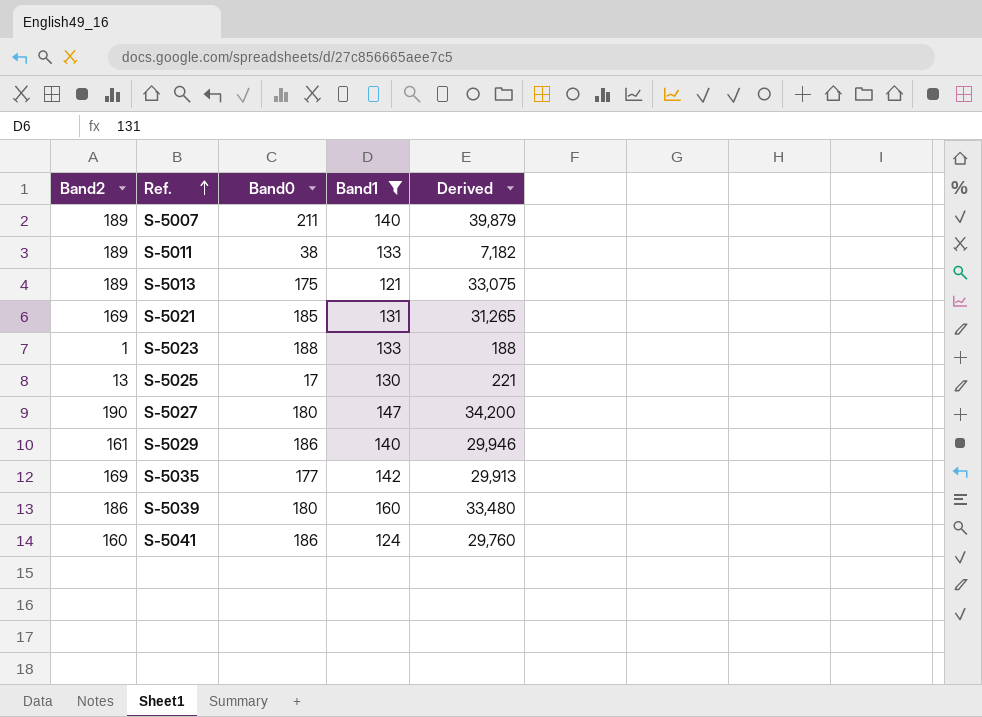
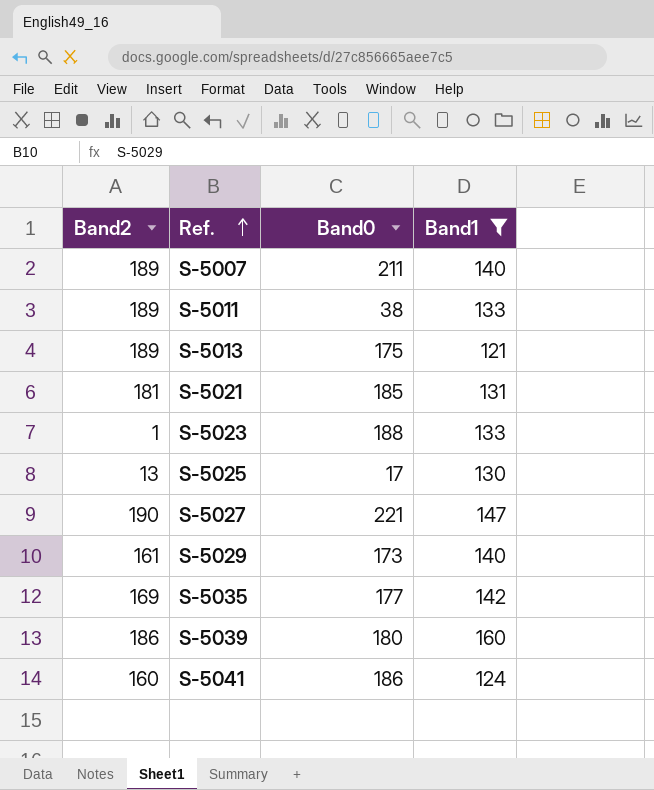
column Derived | formula: [Band2] * [Band0] -> none
S-5021 | Band2: 169 -> 181
S-5027 | Band0: 180 -> 221
S-5029 | Band0: 186 -> 173

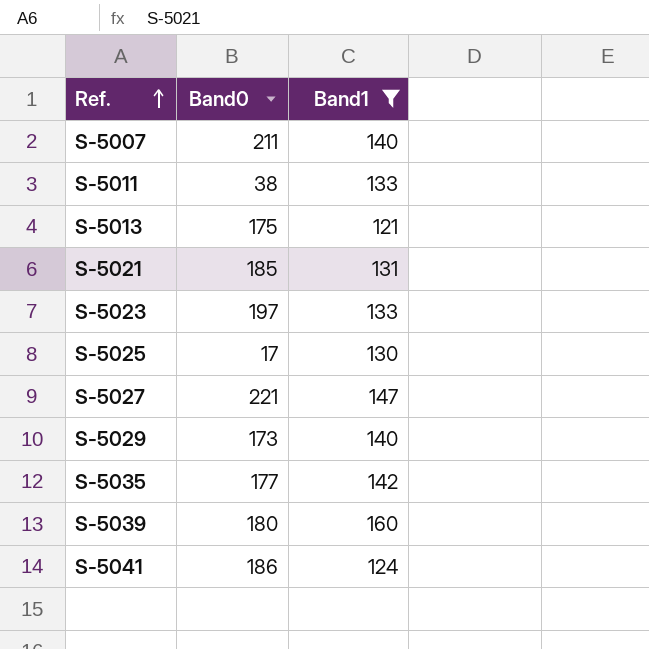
column Band2 | position: 1 -> none
S-5023 | Band0: 188 -> 197

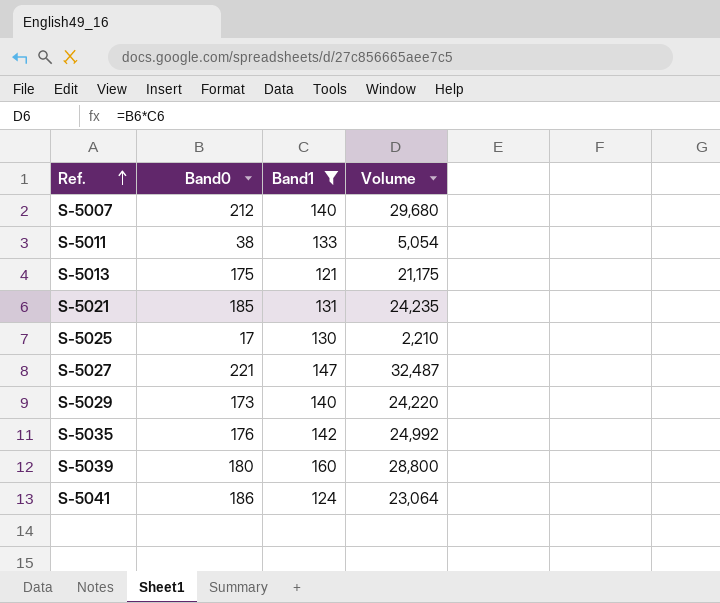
column Volume | formula: none -> [Band0] * [Band1]
row S-5023: 197 | 133 -> none
S-5007 | Band0: 211 -> 212
S-5035 | Band0: 177 -> 176

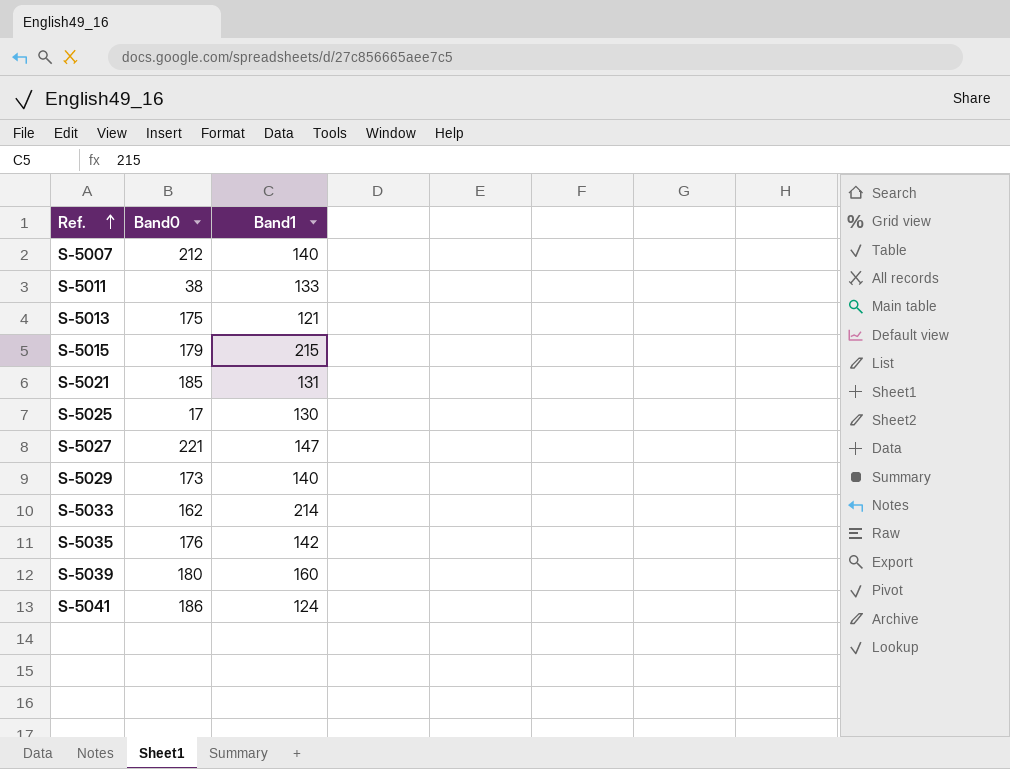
filter: Band1 <= 160 -> none
column Volume | formula: [Band0] * [Band1] -> none

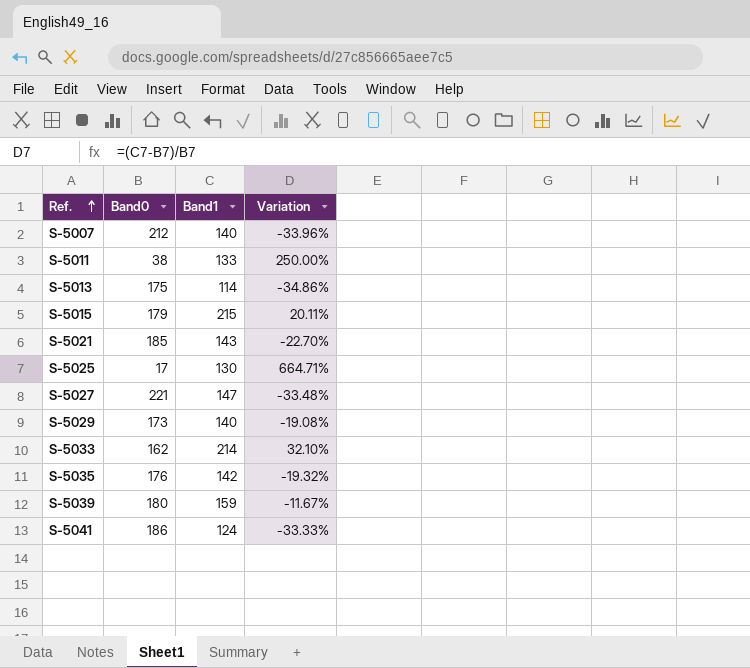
column Variation | formula: none -> ([Band1] - [Band0]) / [Band0]
S-5013 | Band1: 121 -> 114
S-5021 | Band1: 131 -> 143
S-5039 | Band1: 160 -> 159

